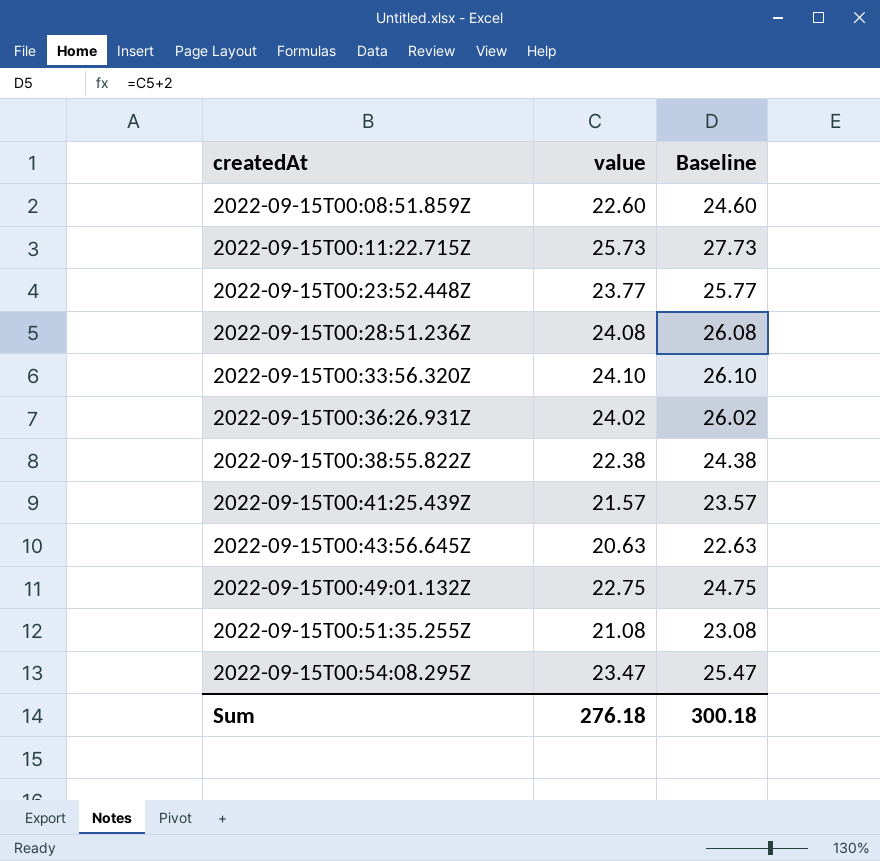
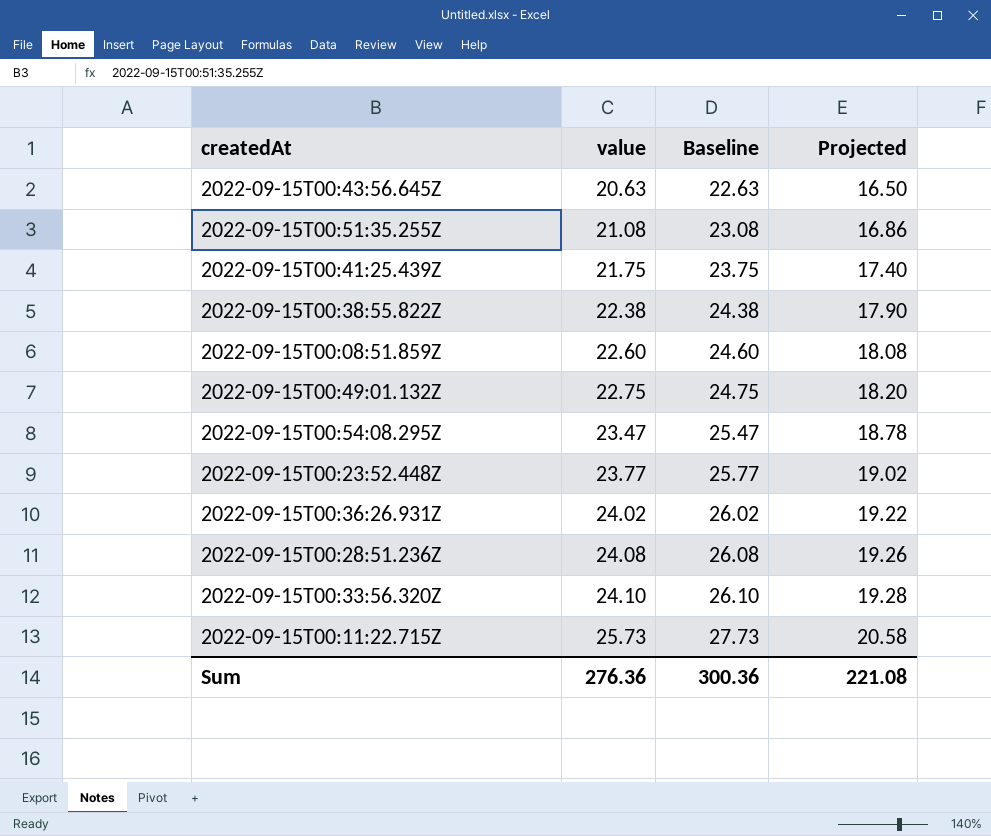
row order: createdAt ascending -> value ascending
column Projected | formula: none -> [value] * 0.8
2022-09-15T00:41:25.439Z | value: 21.57 -> 21.75
2022-09-15T00:41:25.439Z | Baseline: 23.57 -> 23.75
Sum | value: 276.18 -> 276.36
Sum | Baseline: 300.18 -> 300.36

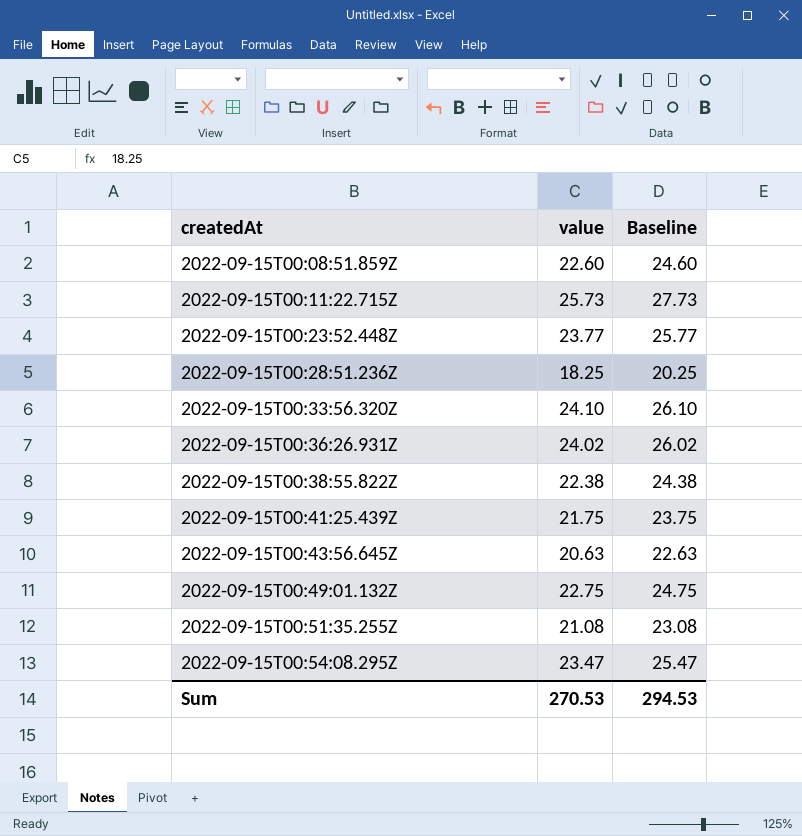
row order: value ascending -> createdAt ascending
column Projected | formula: [value] * 0.8 -> none
2022-09-15T00:28:51.236Z | value: 24.08 -> 18.25
2022-09-15T00:28:51.236Z | Baseline: 26.08 -> 20.25
Sum | value: 276.36 -> 270.53
Sum | Baseline: 300.36 -> 294.53

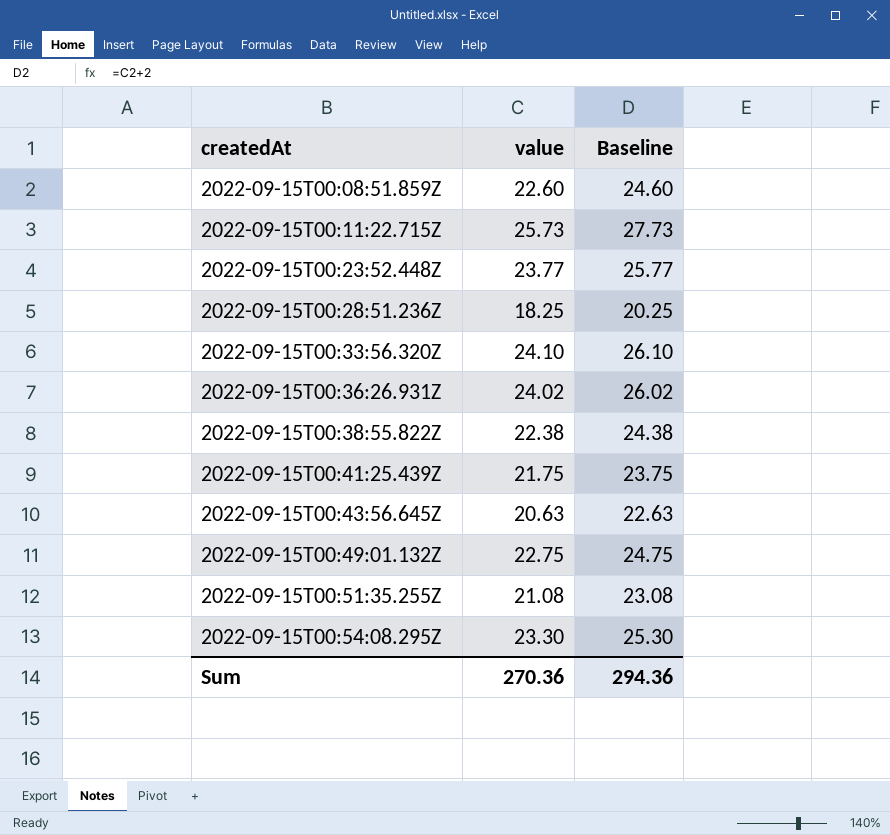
2022-09-15T00:54:08.295Z | value: 23.47 -> 23.30
2022-09-15T00:54:08.295Z | Baseline: 25.47 -> 25.30
Sum | value: 270.53 -> 270.36
Sum | Baseline: 294.53 -> 294.36

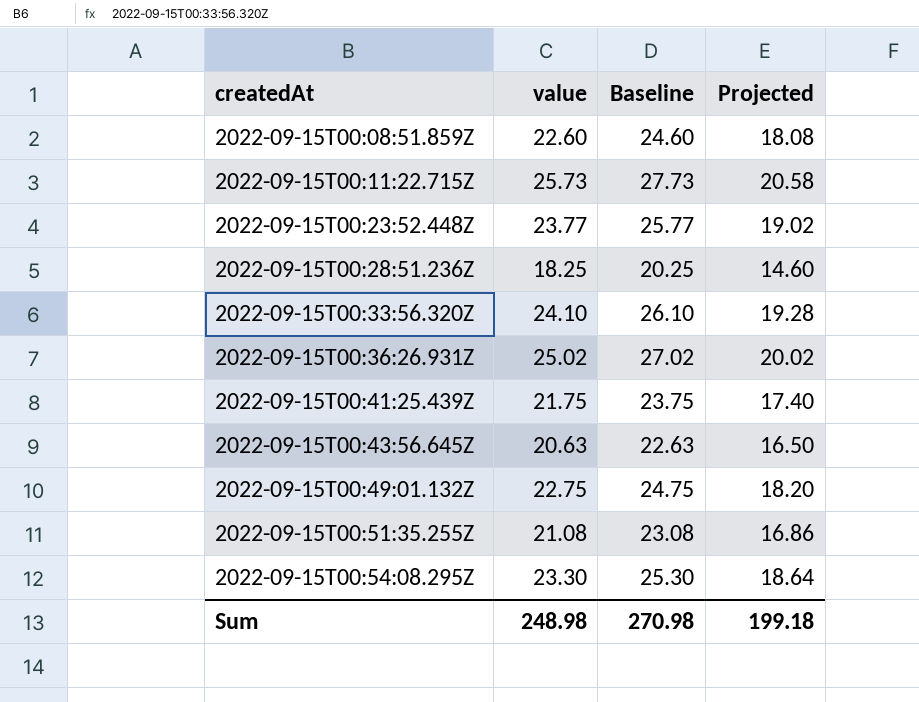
column Projected | formula: none -> [value] * 0.8
row 2022-09-15T00:38:55.822Z: 22.38 | 24.38 -> none
2022-09-15T00:36:26.931Z | value: 24.02 -> 25.02
2022-09-15T00:36:26.931Z | Baseline: 26.02 -> 27.02
Sum | value: 270.36 -> 248.98
Sum | Baseline: 294.36 -> 270.98

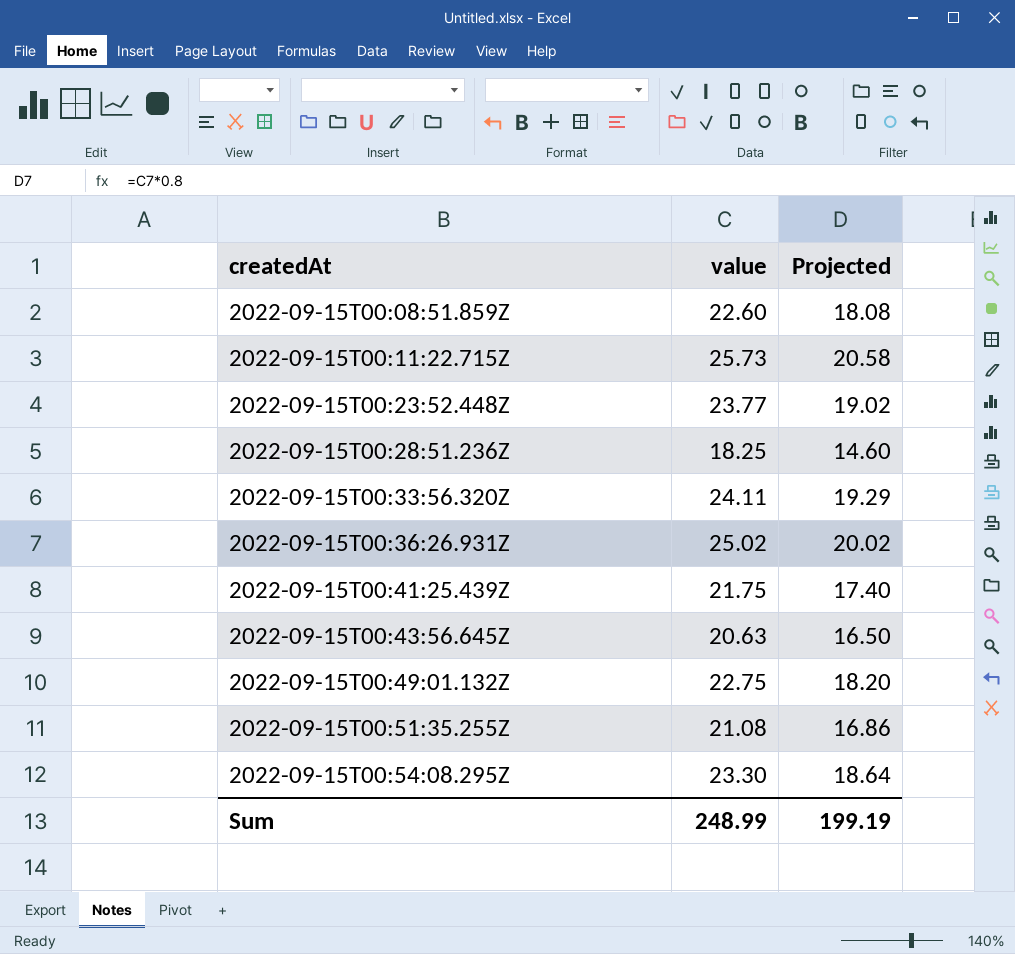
column Baseline | formula: [value] + 2 -> none
2022-09-15T00:33:56.320Z | value: 24.10 -> 24.11
2022-09-15T00:33:56.320Z | Projected: 19.28 -> 19.29
Sum | value: 248.98 -> 248.99
Sum | Projected: 199.18 -> 199.19

